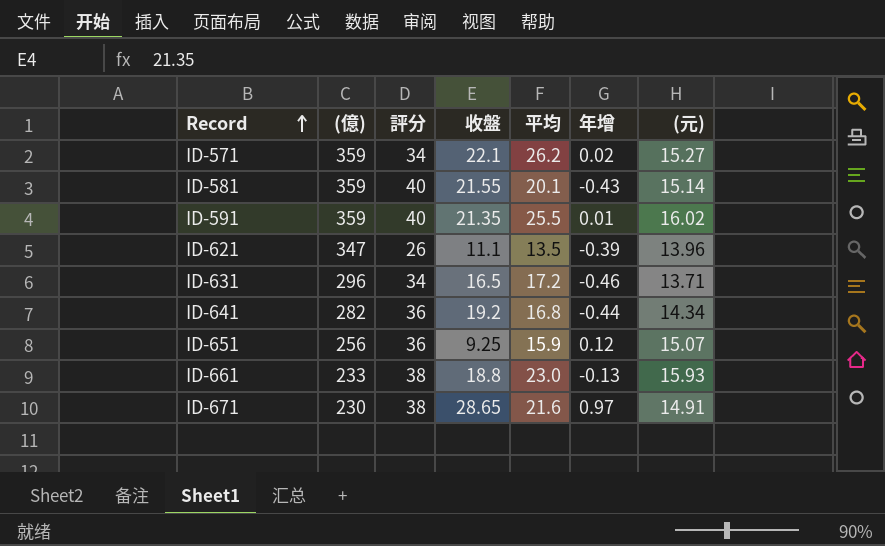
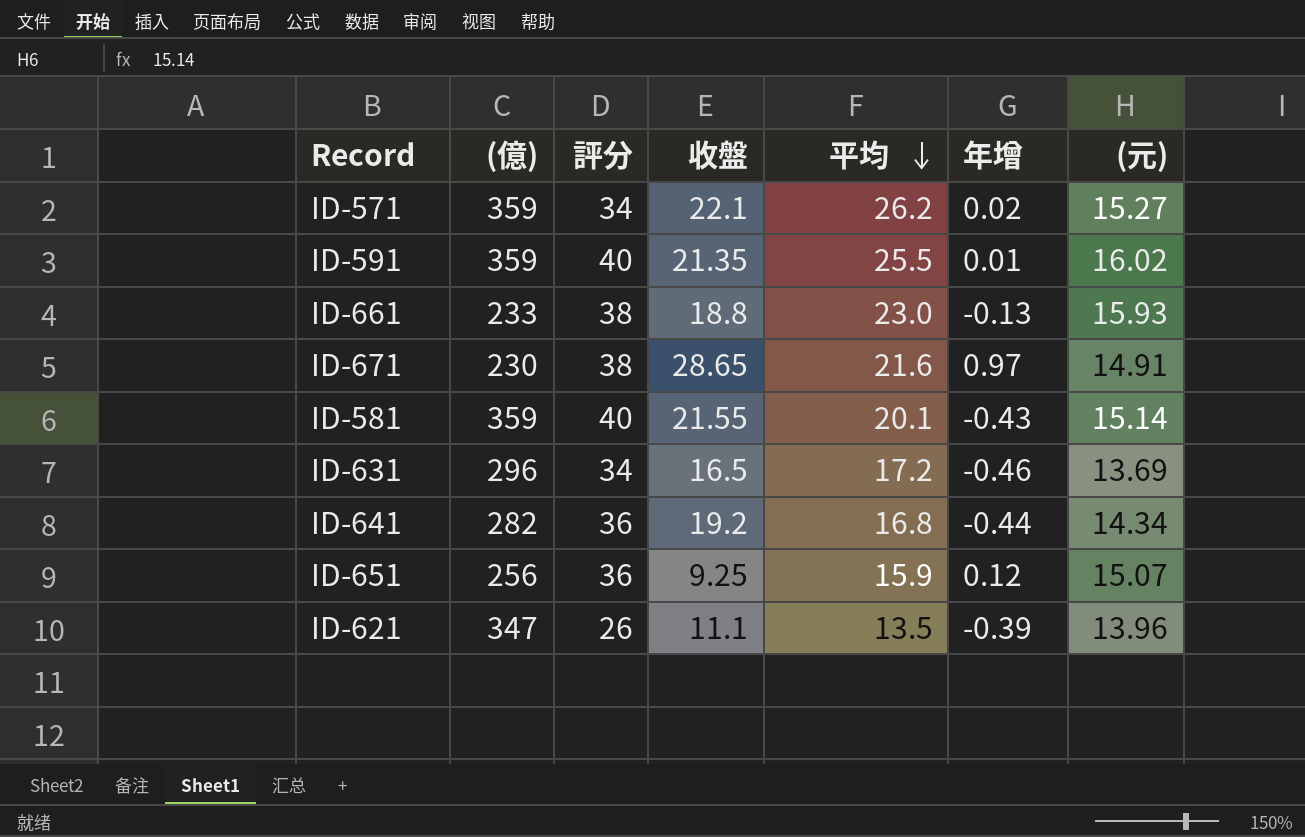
row order: Record ascending -> 平均 descending
ID-631 | (元): 13.71 -> 13.69

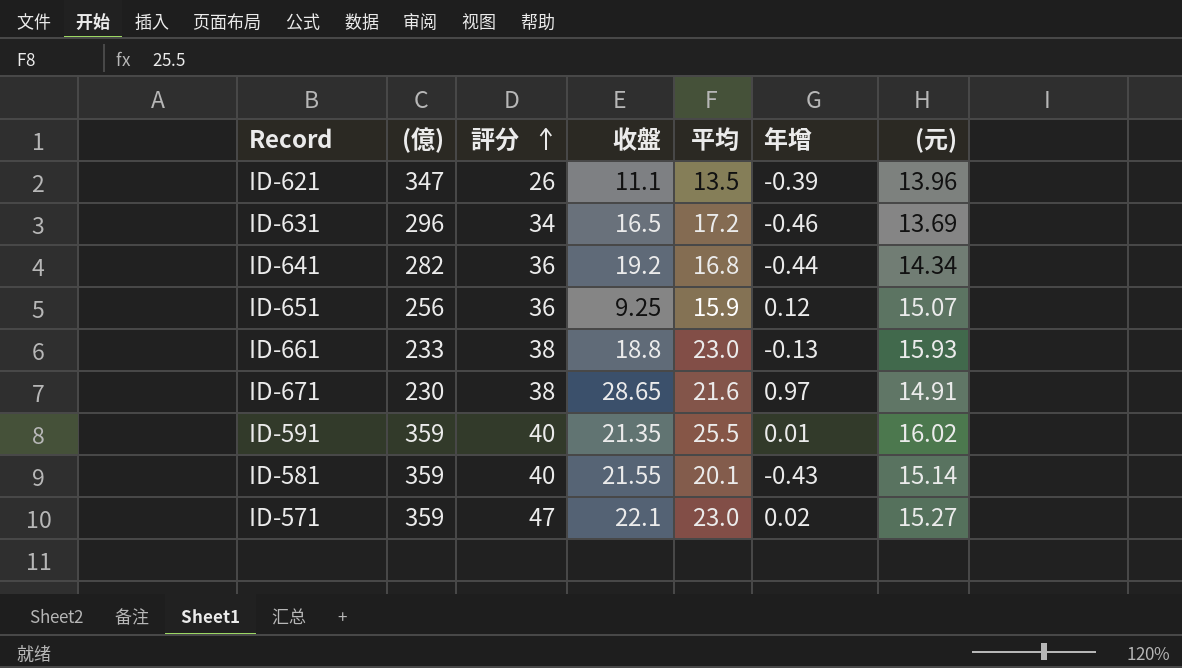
row order: 平均 descending -> 評分 ascending
ID-571 | 評分: 34 -> 47
ID-571 | 平均: 26.2 -> 23.0

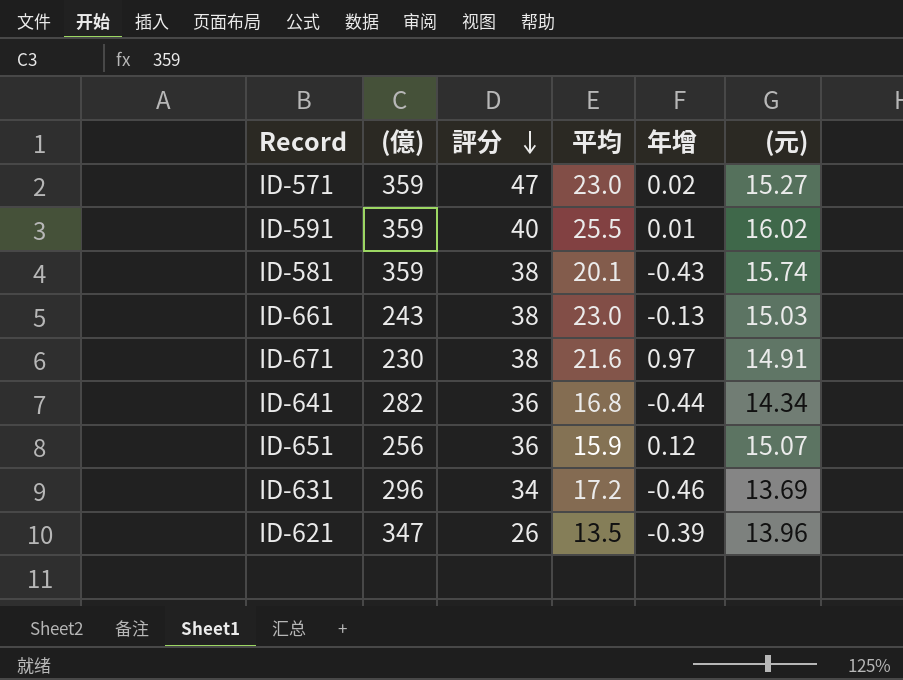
row order: 評分 ascending -> 評分 descending
column 收盤 | position: 4 -> none
ID-581 | 評分: 40 -> 38
ID-581 | (元): 15.14 -> 15.74
ID-661 | (億): 233 -> 243
ID-661 | (元): 15.93 -> 15.03

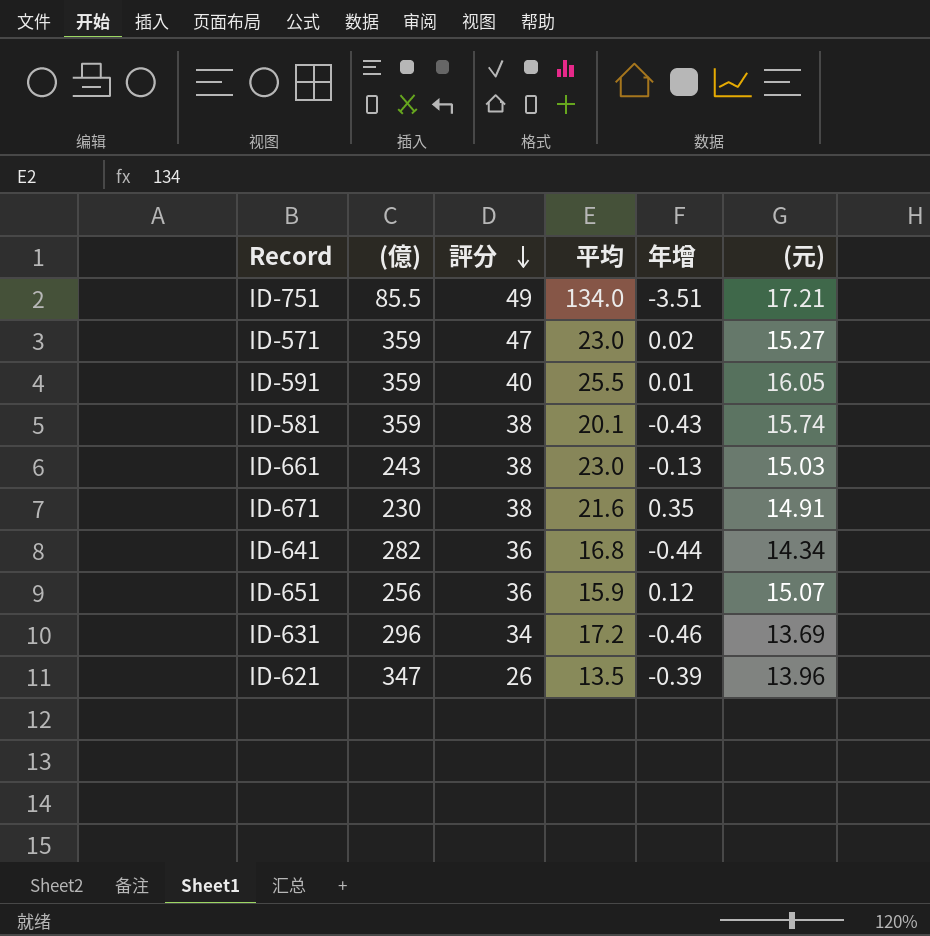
row ID-751: none -> 85.5 | 49 | 134.0 | -3.51 | 17.21
ID-591 | (元): 16.02 -> 16.05
ID-671 | 年增: 0.97 -> 0.35

